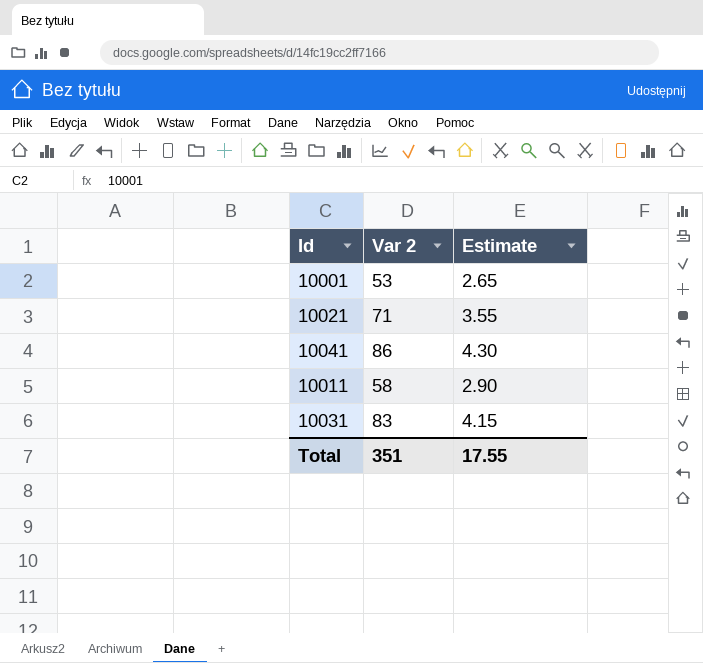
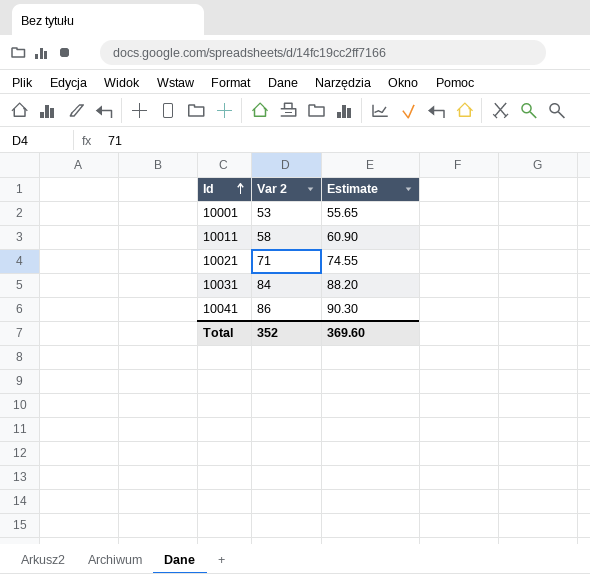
row order: none -> Id ascending
column Estimate | formula: [Var 2] * 0.05 -> [Var 2] * 1.05
10031 | Var 2: 83 -> 84
Total | Var 2: 351 -> 352
Total | Estimate: 17.55 -> 369.60

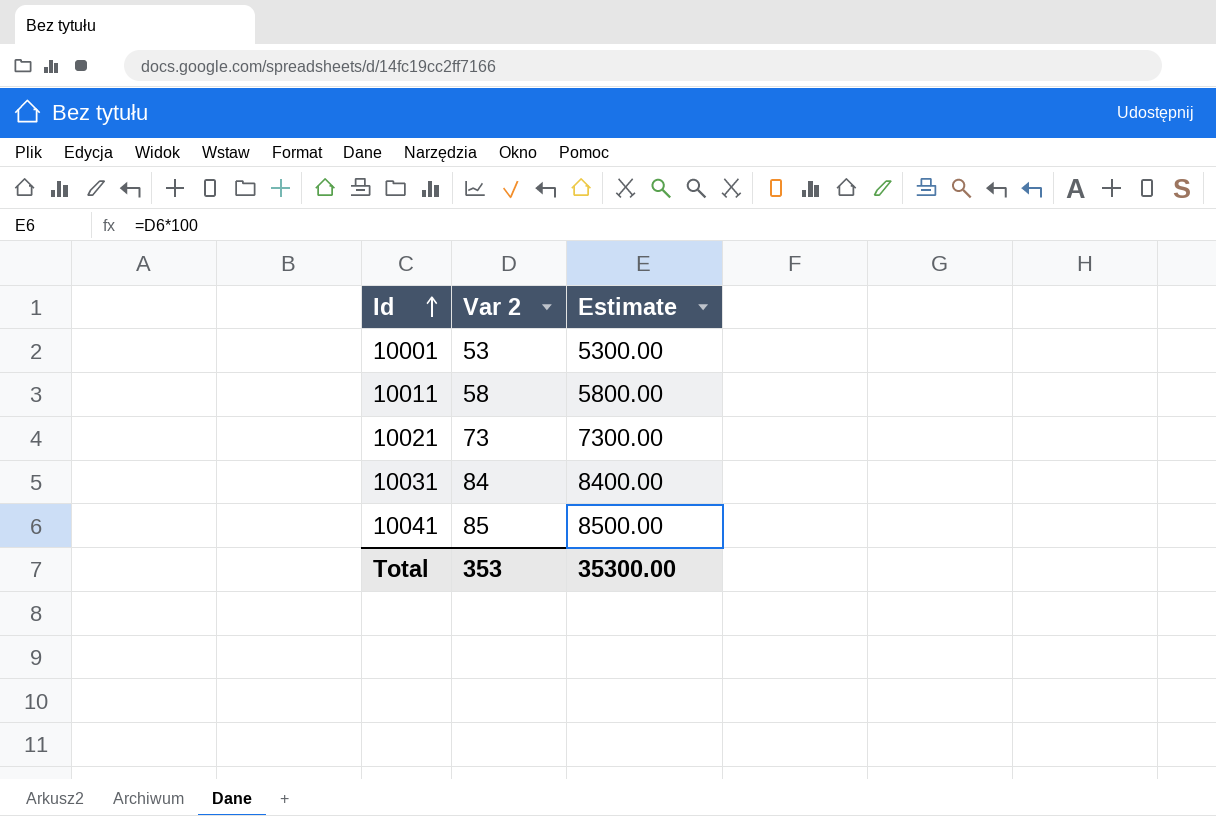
column Estimate | formula: [Var 2] * 1.05 -> [Var 2] * 100
10021 | Var 2: 71 -> 73
10041 | Var 2: 86 -> 85
Total | Var 2: 352 -> 353
Total | Estimate: 369.60 -> 35300.00

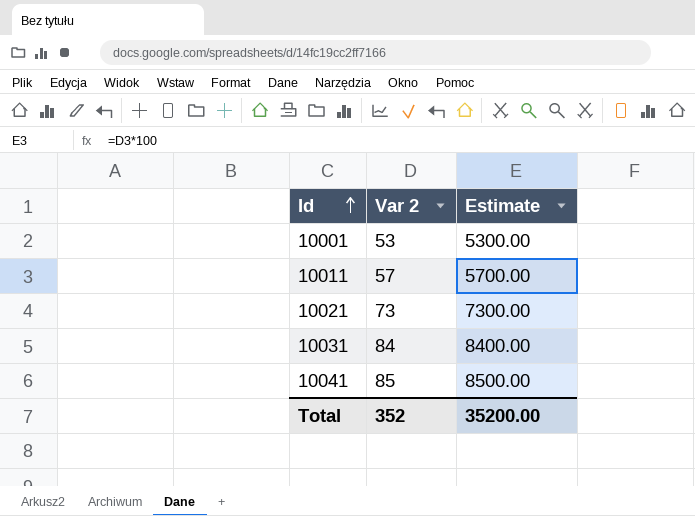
10011 | Var 2: 58 -> 57
10011 | Estimate: 5800.00 -> 5700.00
Total | Var 2: 353 -> 352
Total | Estimate: 35300.00 -> 35200.00

